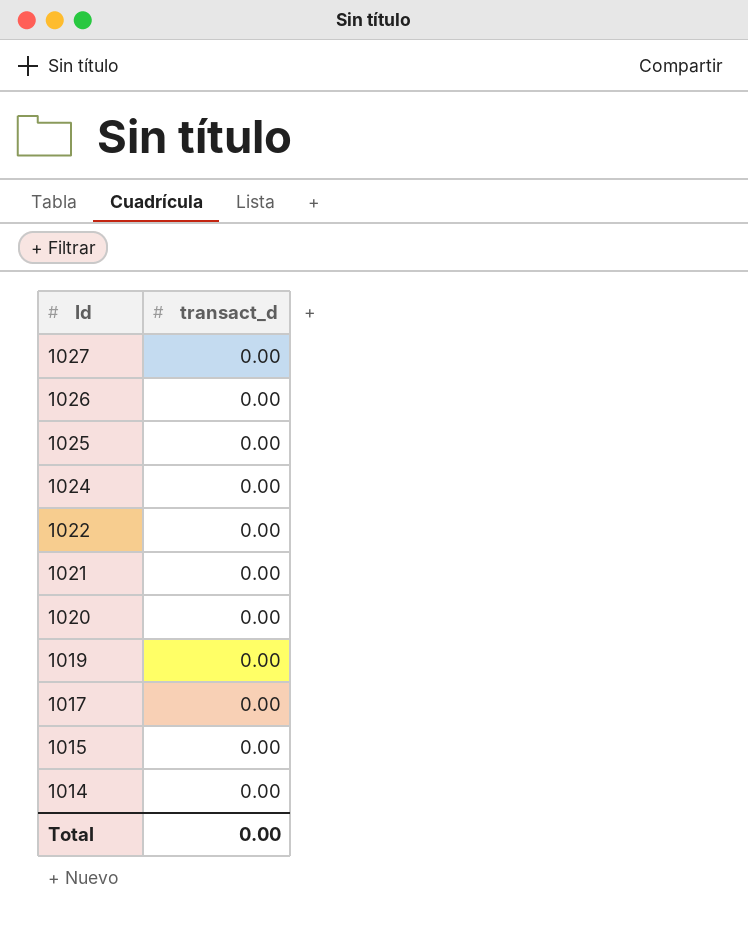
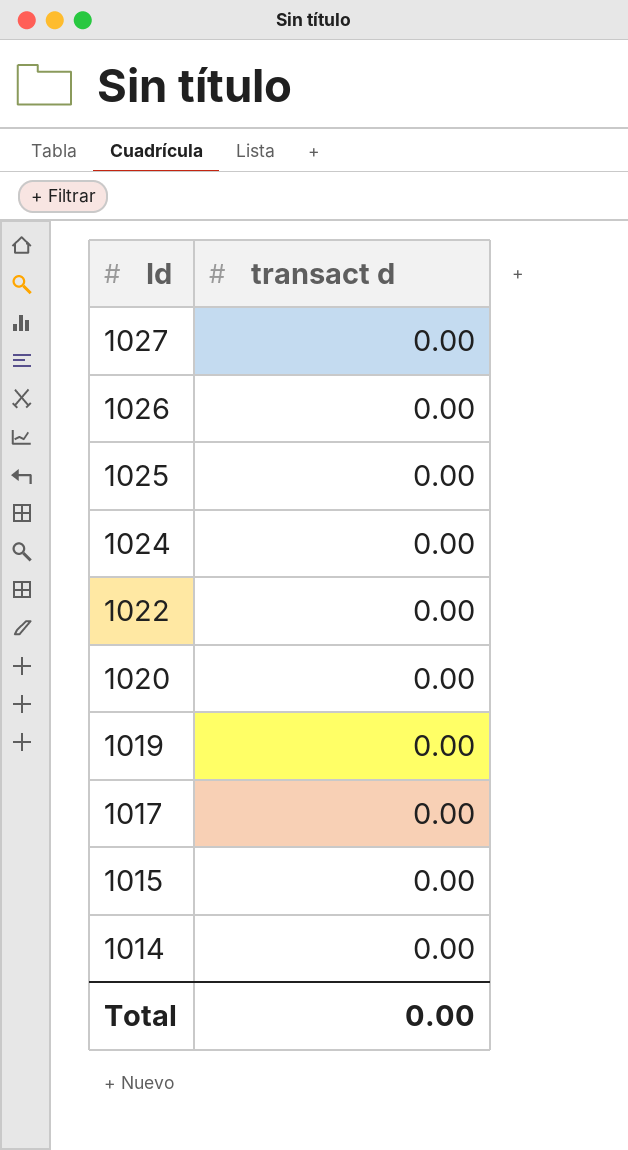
column name: transact_d -> transact d
row 1021: 0.00 -> none

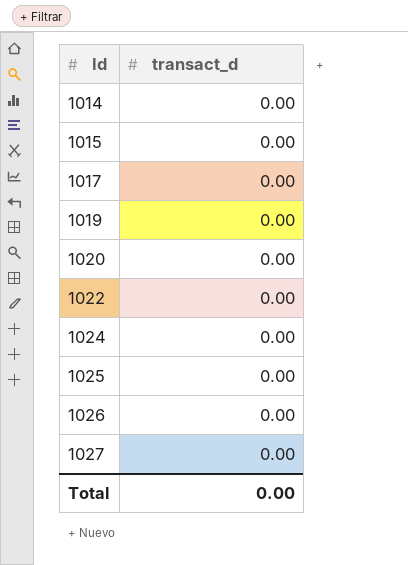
row order: Id descending -> Id ascending
column name: transact d -> transact_d

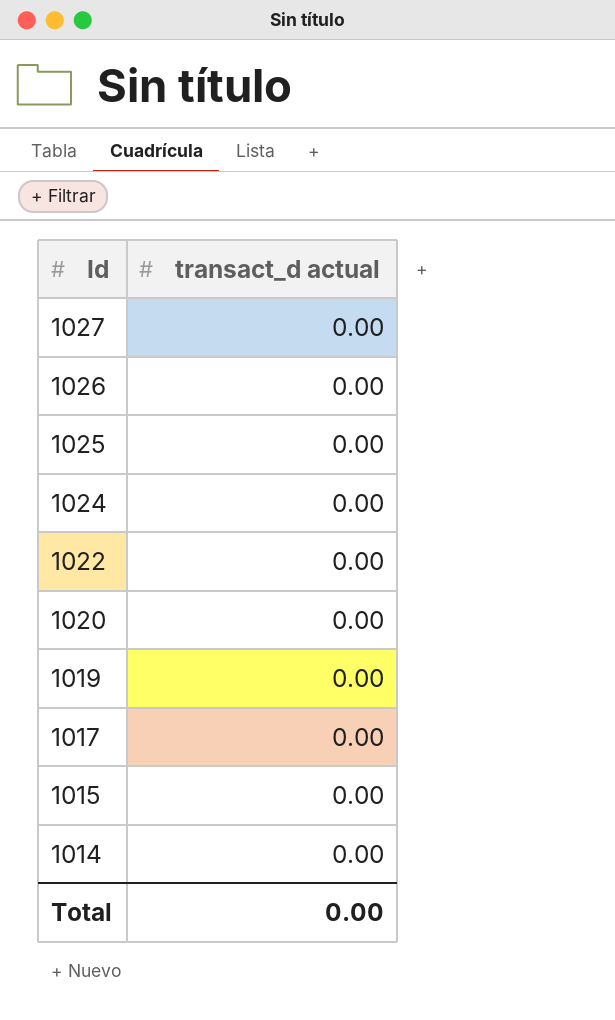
row order: Id ascending -> Id descending
column name: transact_d -> transact_d actual

